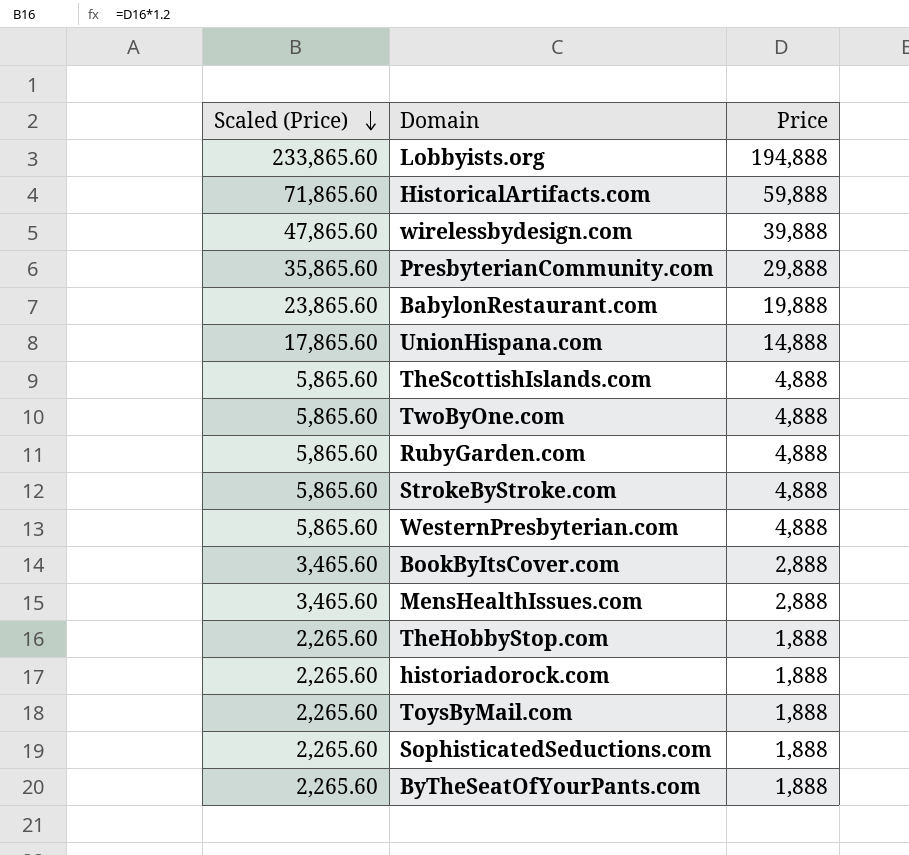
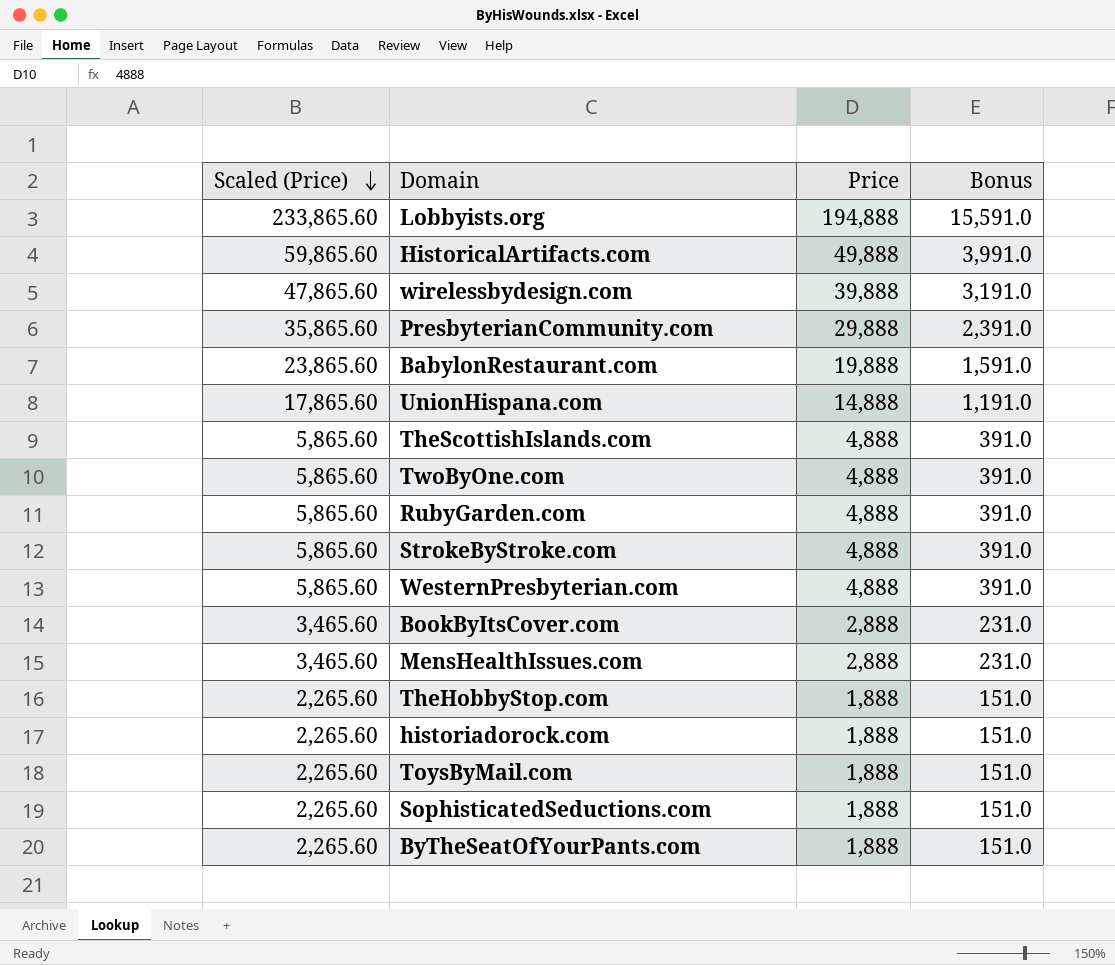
column Bonus | formula: none -> [Price] * 0.08
HistoricalArtifacts.com | Scaled (Price): 71,865.60 -> 59,865.60
HistoricalArtifacts.com | Price: 59,888 -> 49,888

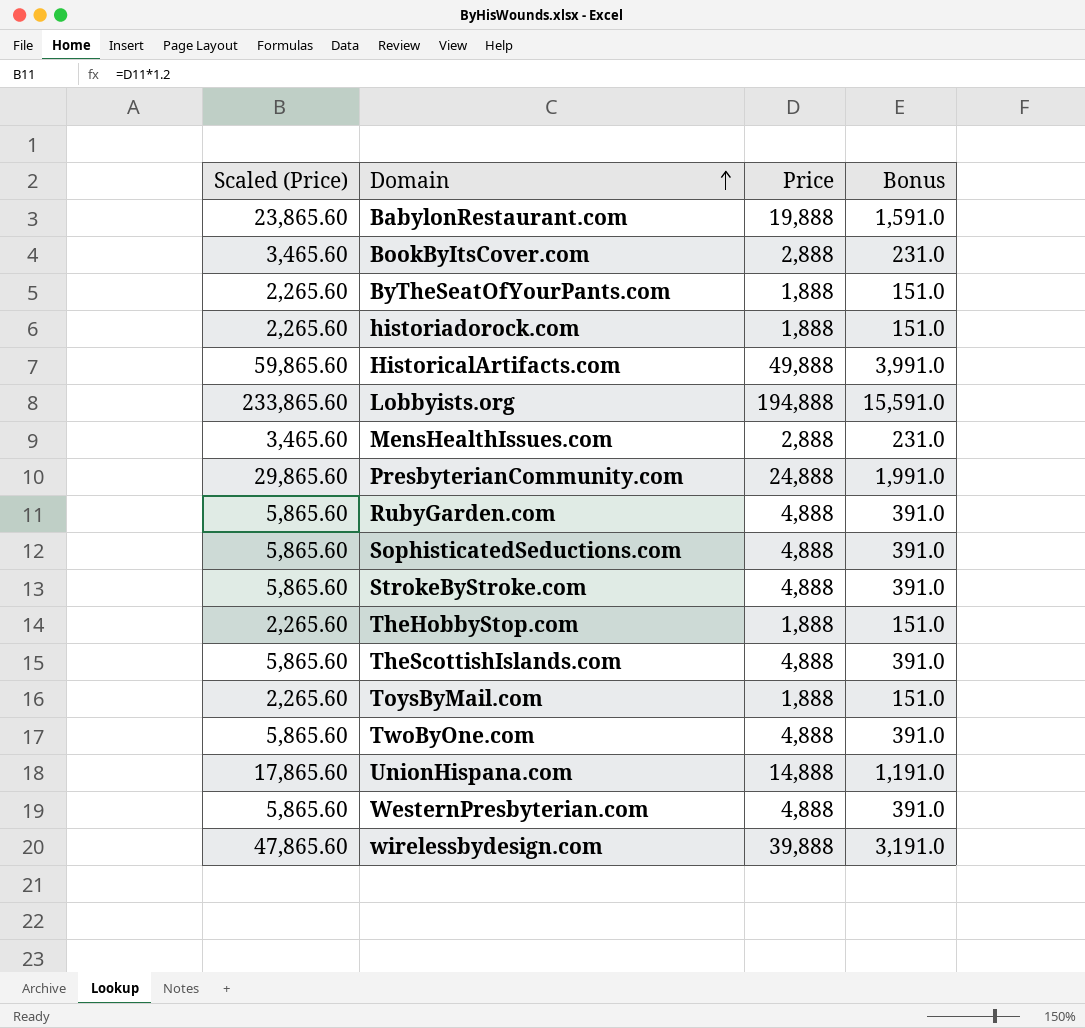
row order: Scaled (Price) descending -> Domain ascending
PresbyterianCommunity.com | Scaled (Price): 35,865.60 -> 29,865.60
PresbyterianCommunity.com | Price: 29,888 -> 24,888
PresbyterianCommunity.com | Bonus: 2,391.0 -> 1,991.0
SophisticatedSeductions.com | Scaled (Price): 2,265.60 -> 5,865.60
SophisticatedSeductions.com | Price: 1,888 -> 4,888
SophisticatedSeductions.com | Bonus: 151.0 -> 391.0

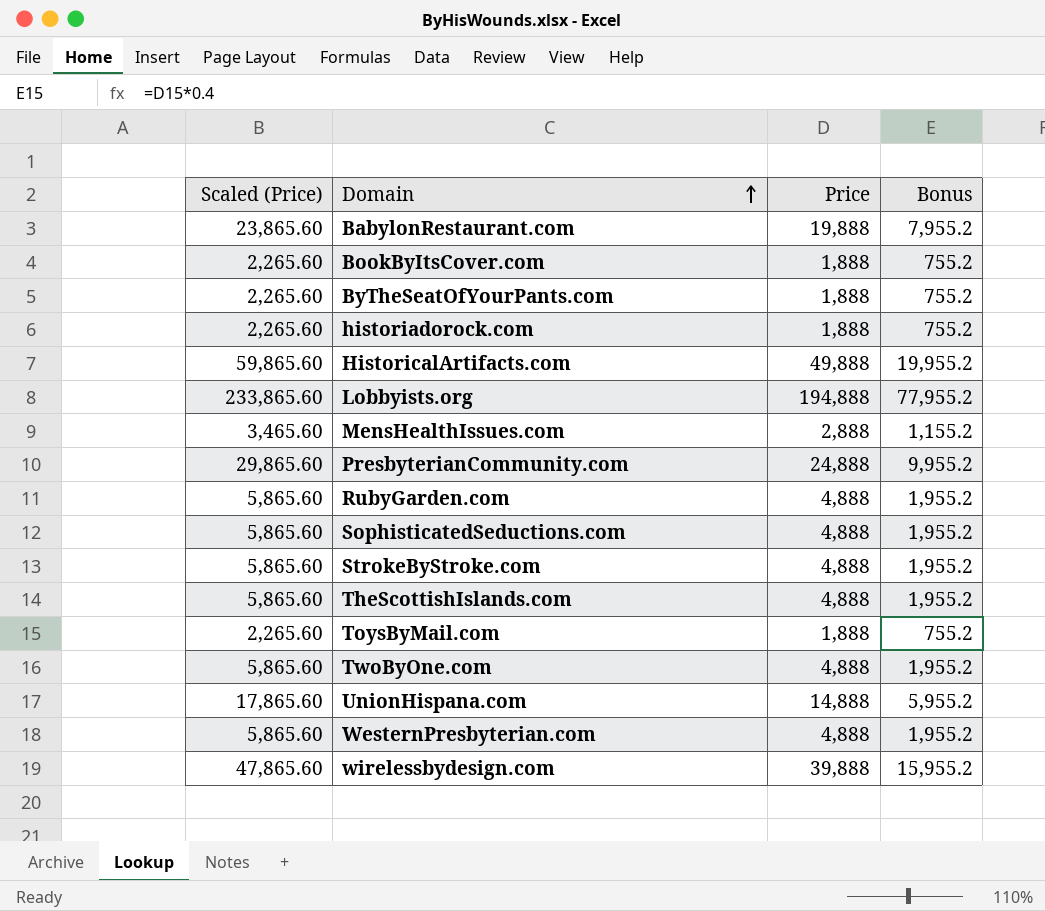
column Bonus | formula: [Price] * 0.08 -> [Price] * 0.4
row TheHobbyStop.com: 2,265.60 | 1,888 | 151.0 -> none
BookByItsCover.com | Scaled (Price): 3,465.60 -> 2,265.60
BookByItsCover.com | Price: 2,888 -> 1,888

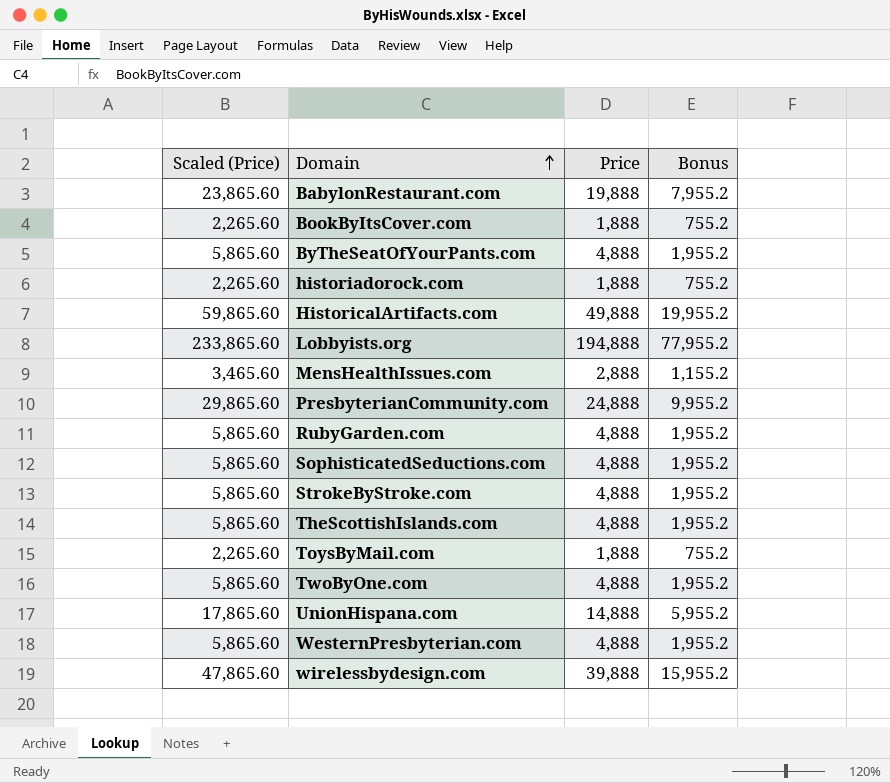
ByTheSeatOfYourPants.com | Scaled (Price): 2,265.60 -> 5,865.60
ByTheSeatOfYourPants.com | Price: 1,888 -> 4,888
ByTheSeatOfYourPants.com | Bonus: 755.2 -> 1,955.2

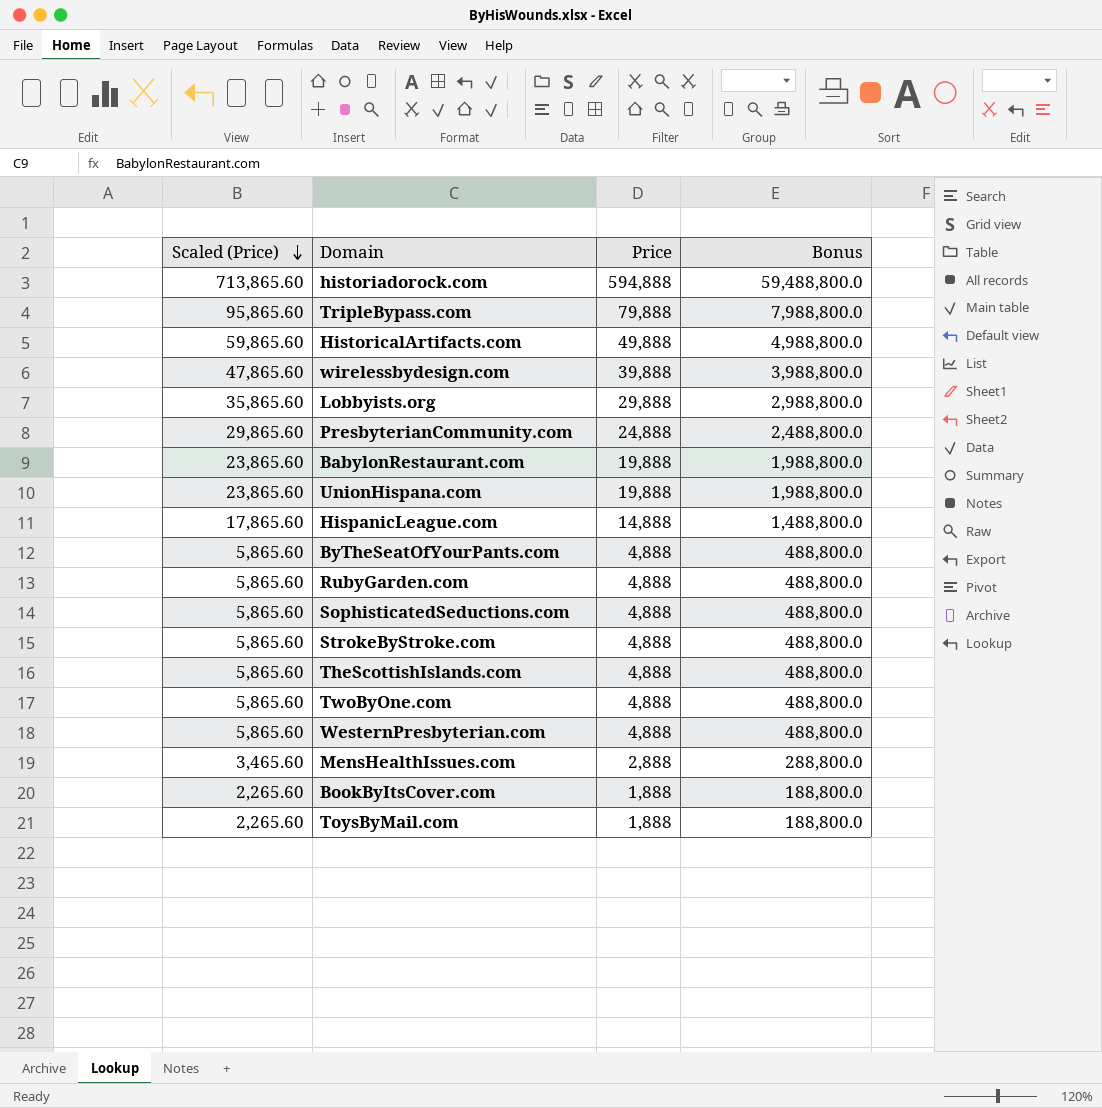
row order: Domain ascending -> Scaled (Price) descending
column Bonus | formula: [Price] * 0.4 -> [Price] * 100
historiadorock.com | Scaled (Price): 2,265.60 -> 713,865.60
historiadorock.com | Price: 1,888 -> 594,888
row TripleBypass.com: none -> 95,865.60 | 79,888 | 7,988,800.0
Lobbyists.org | Scaled (Price): 233,865.60 -> 35,865.60
Lobbyists.org | Price: 194,888 -> 29,888
UnionHispana.com | Scaled (Price): 17,865.60 -> 23,865.60
UnionHispana.com | Price: 14,888 -> 19,888
row HispanicLeague.com: none -> 17,865.60 | 14,888 | 1,488,800.0

